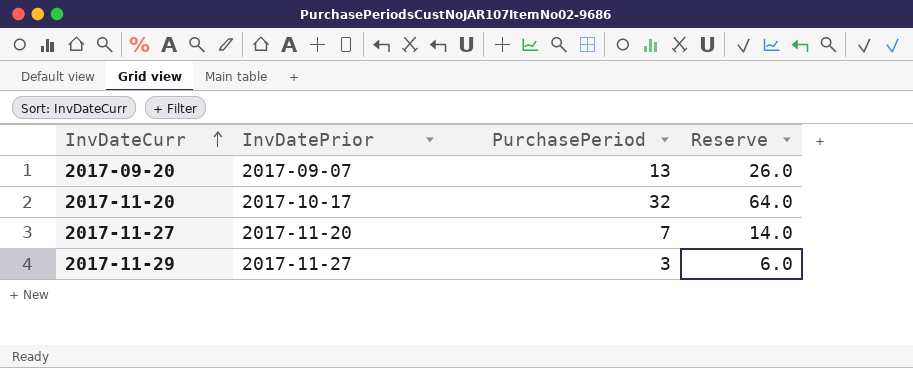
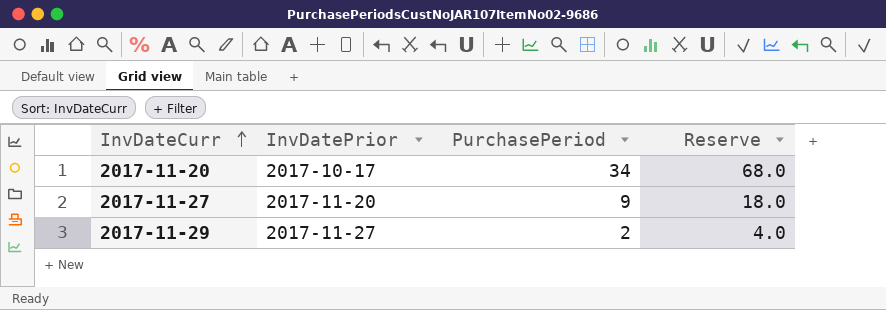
row 2017-09-20: 2017-09-07 | 13 | 26.0 -> none
2017-11-20 | PurchasePeriod: 32 -> 34
2017-11-20 | Reserve: 64.0 -> 68.0
2017-11-27 | PurchasePeriod: 7 -> 9
2017-11-27 | Reserve: 14.0 -> 18.0
2017-11-29 | PurchasePeriod: 3 -> 2
2017-11-29 | Reserve: 6.0 -> 4.0

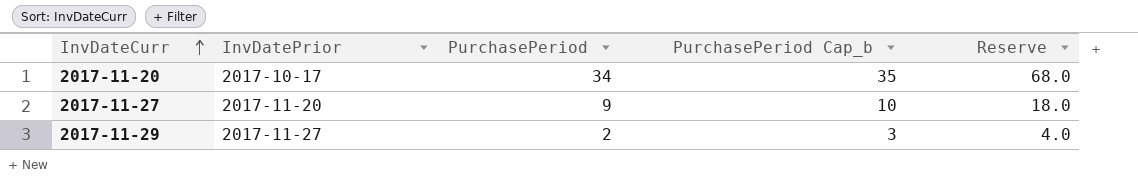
column PurchasePeriod Cap_b | formula: none -> [PurchasePeriod] + 1

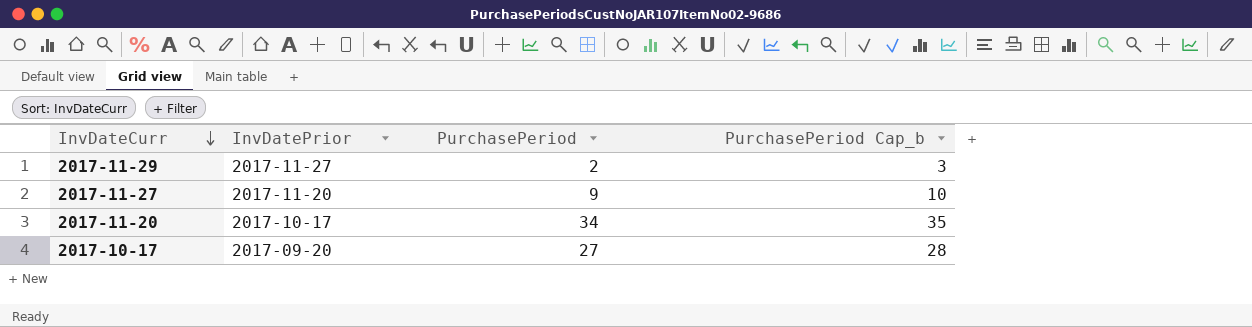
row order: InvDateCurr ascending -> InvDateCurr descending
column Reserve | formula: [PurchasePeriod] * 2 -> none
row 2017-10-17: none -> 2017-09-20 | 27 | 28

